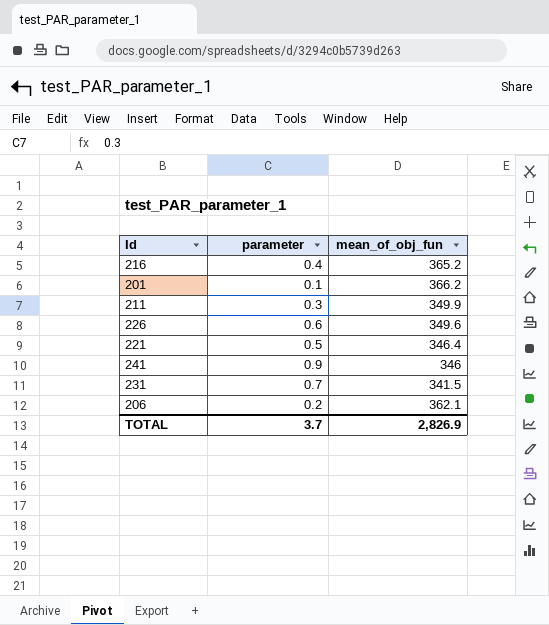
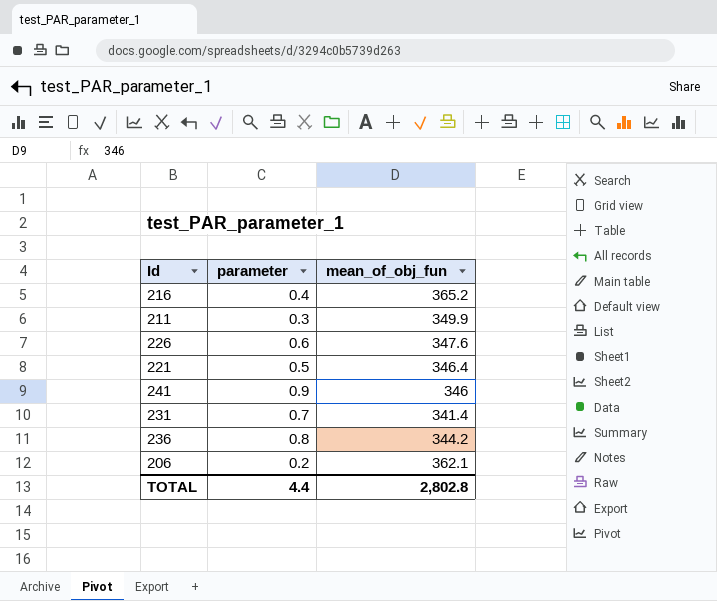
row 201: 0.1 | 366.2 -> none
226 | mean_of_obj_fun: 349.6 -> 347.6
231 | mean_of_obj_fun: 341.5 -> 341.4
row 236: none -> 0.8 | 344.2
TOTAL | parameter: 3.7 -> 4.4
TOTAL | mean_of_obj_fun: 2,826.9 -> 2,802.8

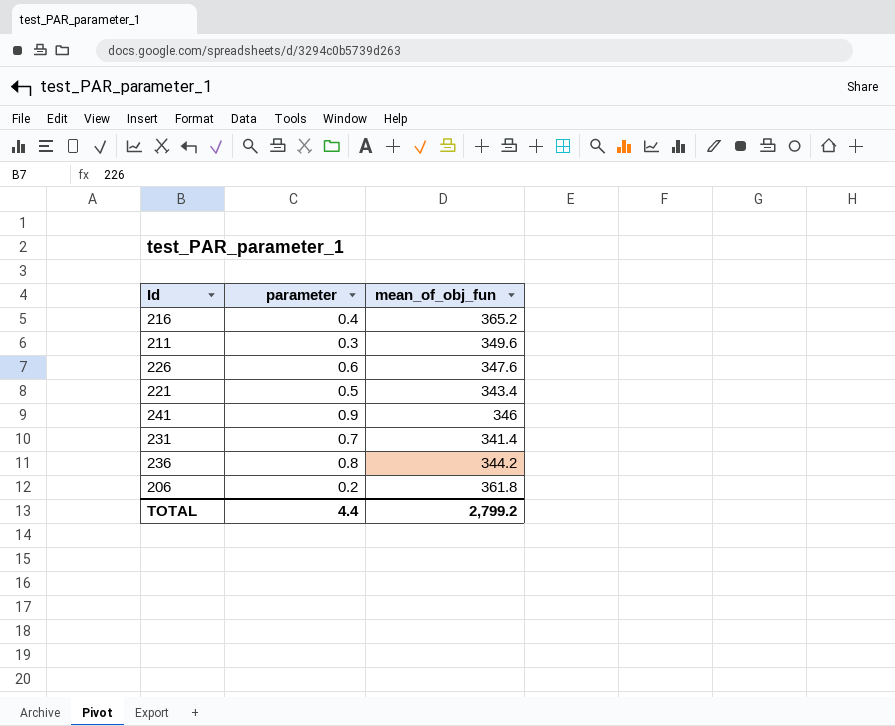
211 | mean_of_obj_fun: 349.9 -> 349.6
221 | mean_of_obj_fun: 346.4 -> 343.4
206 | mean_of_obj_fun: 362.1 -> 361.8
TOTAL | mean_of_obj_fun: 2,802.8 -> 2,799.2

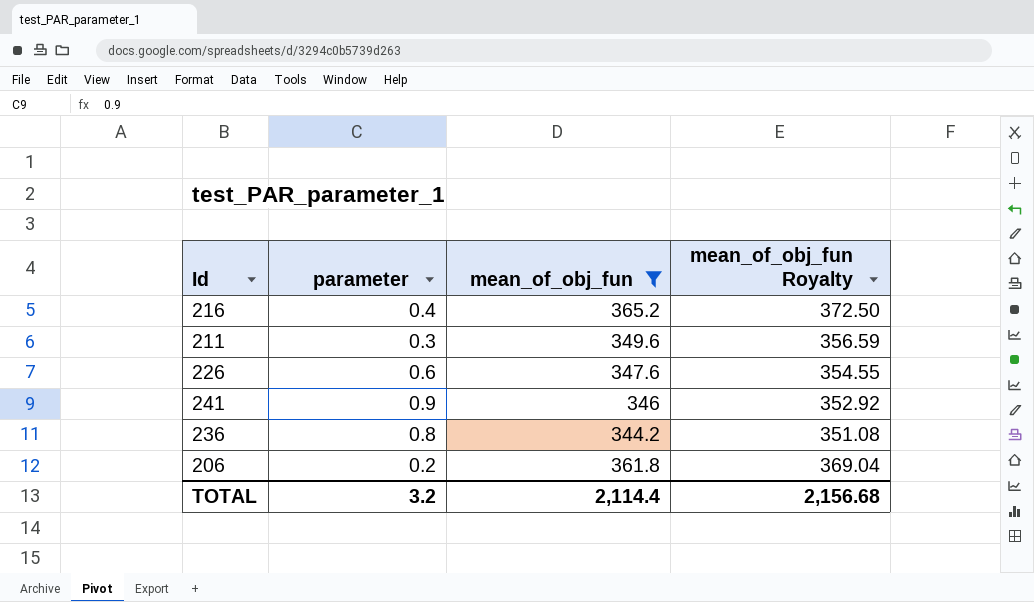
filter: none -> mean_of_obj_fun >= 344.2
column mean_of_obj_fun Royalty | formula: none -> [mean_of_obj_fun] * 1.02
TOTAL | parameter: 4.4 -> 3.2
TOTAL | mean_of_obj_fun: 2,799.2 -> 2,114.4

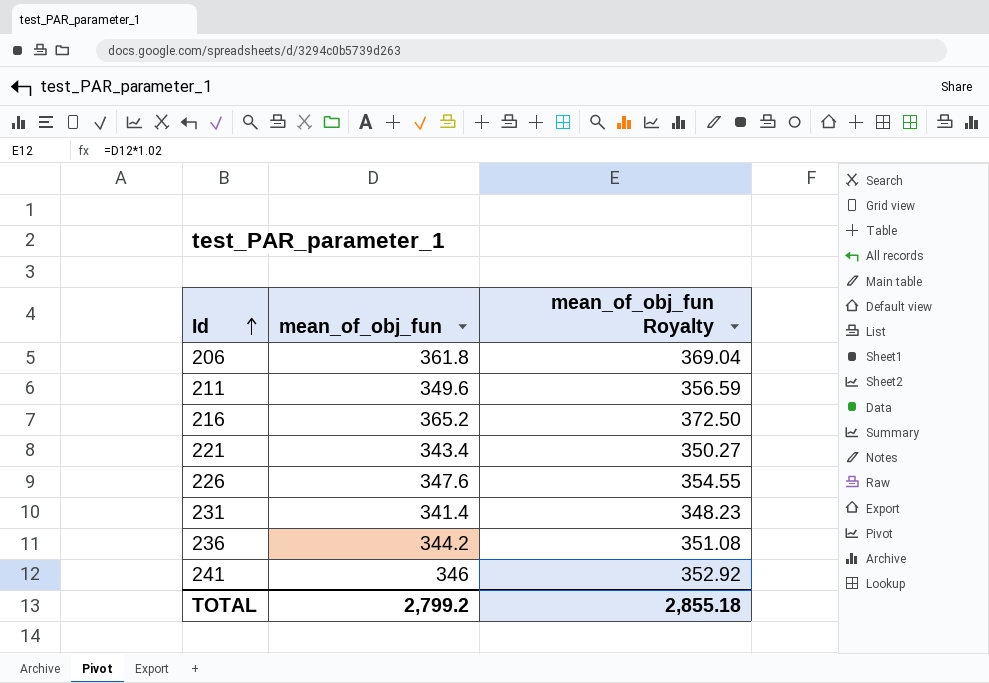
filter: mean_of_obj_fun >= 344.2 -> none
row order: none -> Id ascending
column parameter | position: 2 -> none
TOTAL | mean_of_obj_fun: 2,114.4 -> 2,799.2
TOTAL | mean_of_obj_fun Royalty: 2,156.68 -> 2,855.18

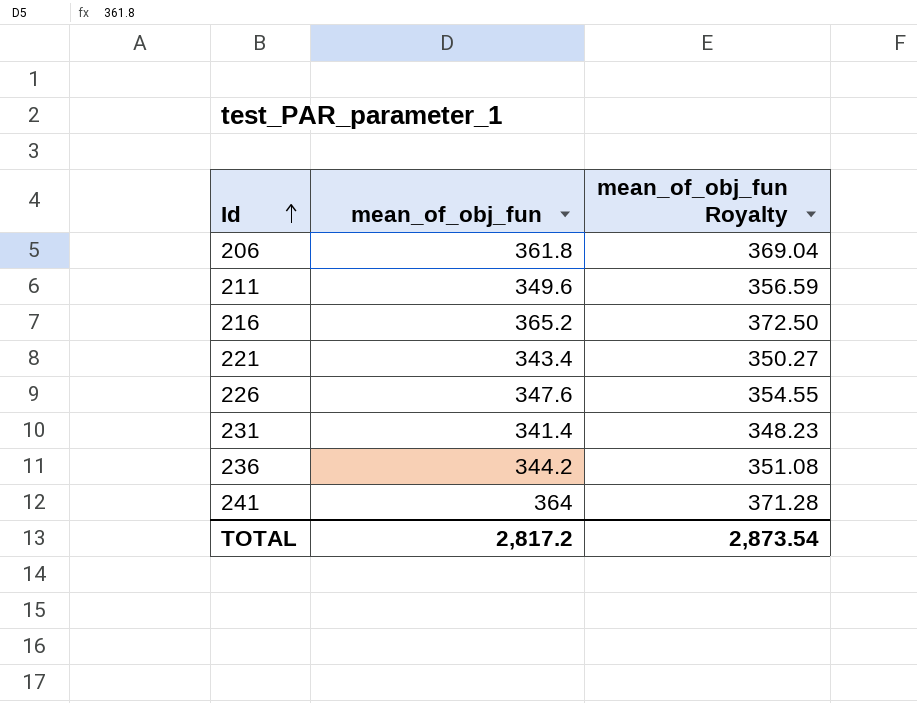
241 | mean_of_obj_fun: 346 -> 364
241 | mean_of_obj_fun Royalty: 352.92 -> 371.28
TOTAL | mean_of_obj_fun: 2,799.2 -> 2,817.2
TOTAL | mean_of_obj_fun Royalty: 2,855.18 -> 2,873.54

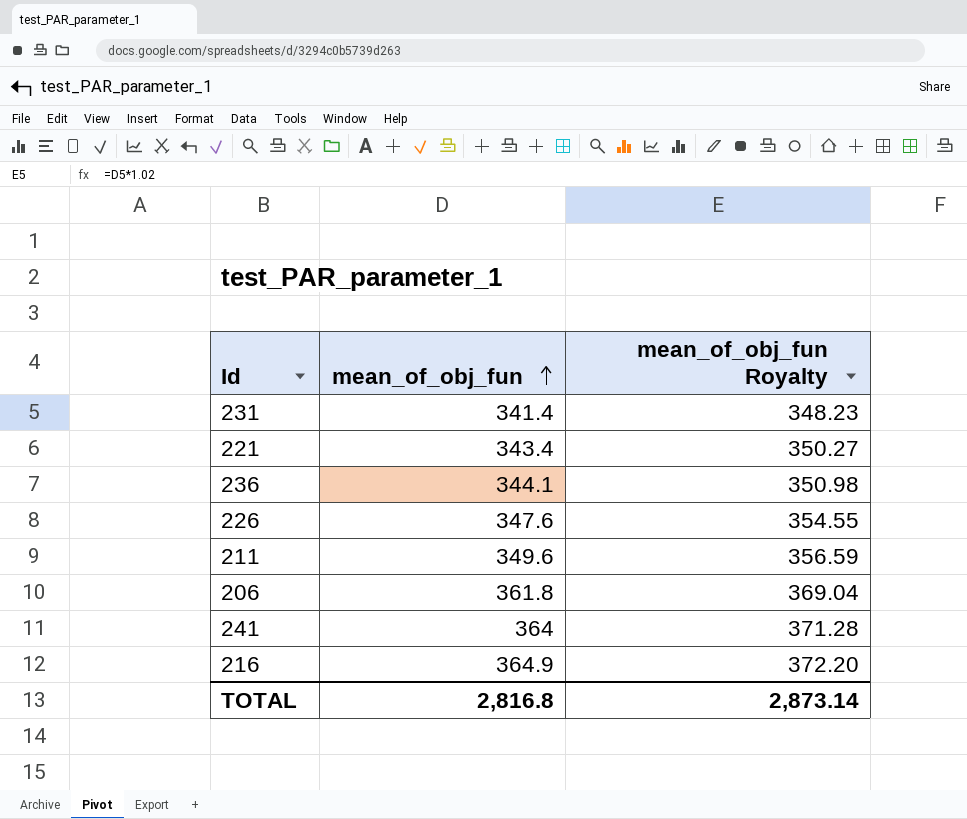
row order: Id ascending -> mean_of_obj_fun ascending
236 | mean_of_obj_fun: 344.2 -> 344.1
236 | mean_of_obj_fun Royalty: 351.08 -> 350.98
216 | mean_of_obj_fun: 365.2 -> 364.9
216 | mean_of_obj_fun Royalty: 372.50 -> 372.20
TOTAL | mean_of_obj_fun: 2,817.2 -> 2,816.8
TOTAL | mean_of_obj_fun Royalty: 2,873.54 -> 2,873.14

